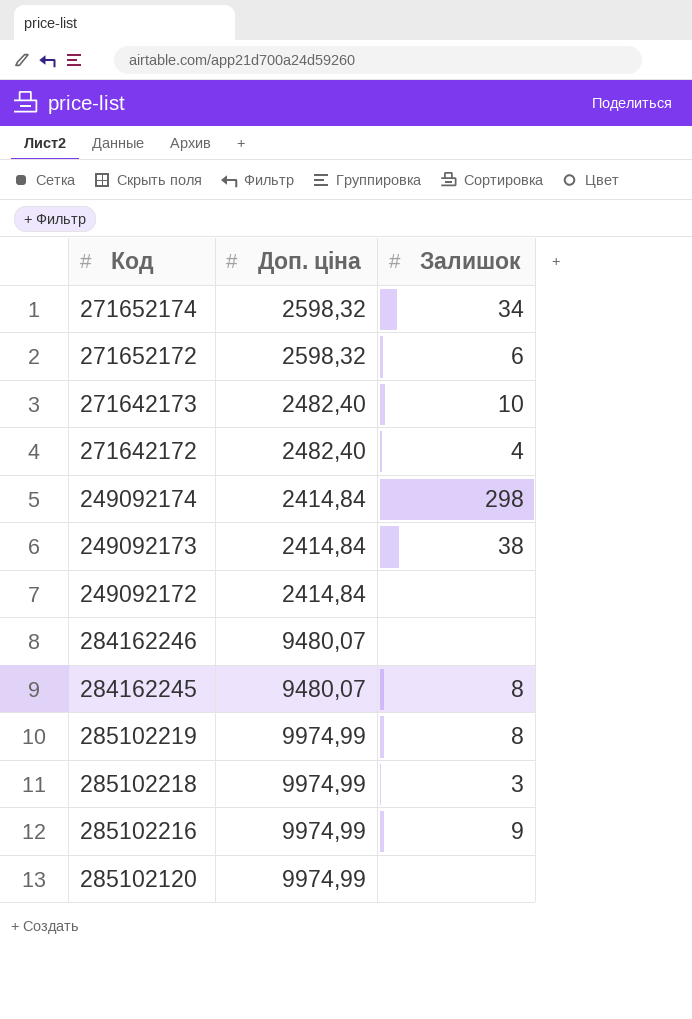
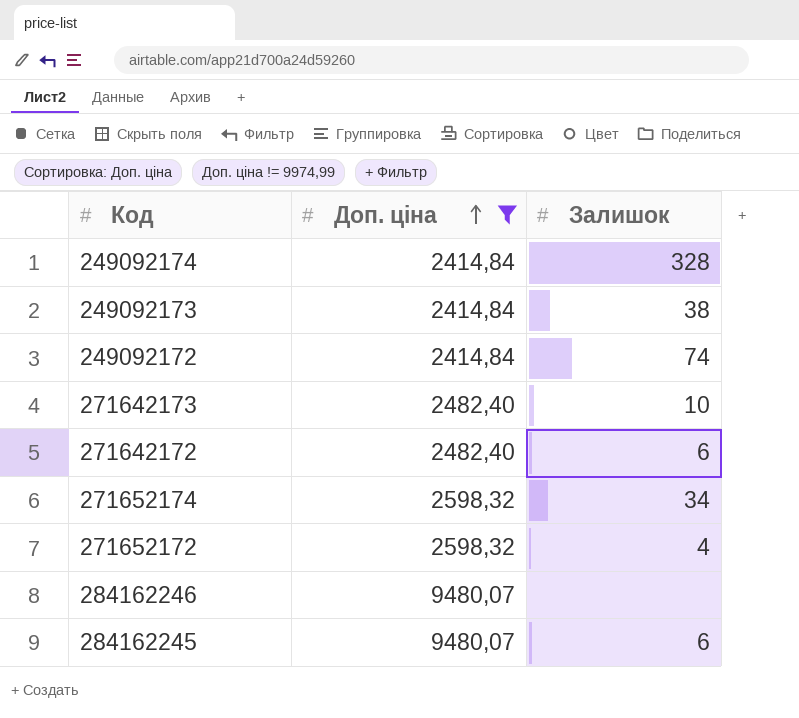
filter: none -> Доп. ціна != 9974,99
row order: none -> Доп. ціна ascending
249092174 | Залишок: 298 -> 328
249092172 | Залишок: none -> 74
271642172 | Залишок: 4 -> 6
271652172 | Залишок: 6 -> 4
284162245 | Залишок: 8 -> 6

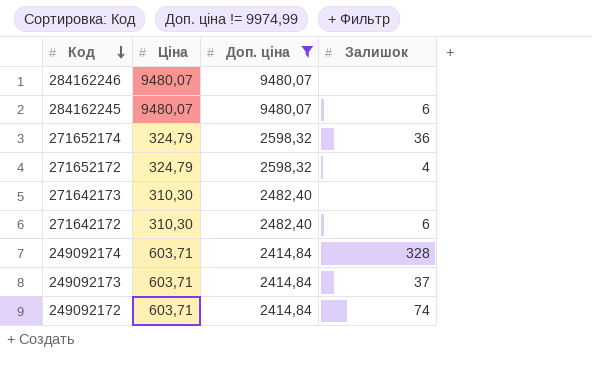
row order: Доп. ціна ascending -> Код descending
column Ціна | position: none -> 2
271652174 | Залишок: 34 -> 36
271642173 | Залишок: 10 -> none
249092173 | Залишок: 38 -> 37

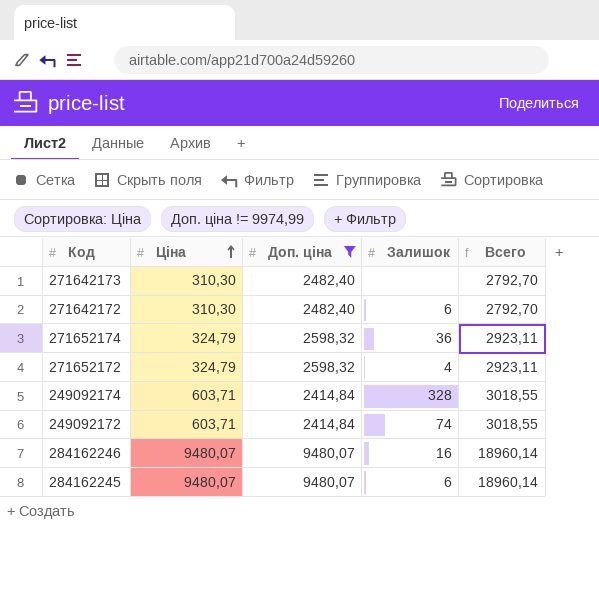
row order: Код descending -> Ціна ascending
column Всего | formula: none -> [Ціна] + [Доп. ціна]
row 249092173: 603,71 | 2414,84 | 37 -> none
284162246 | Залишок: none -> 16

